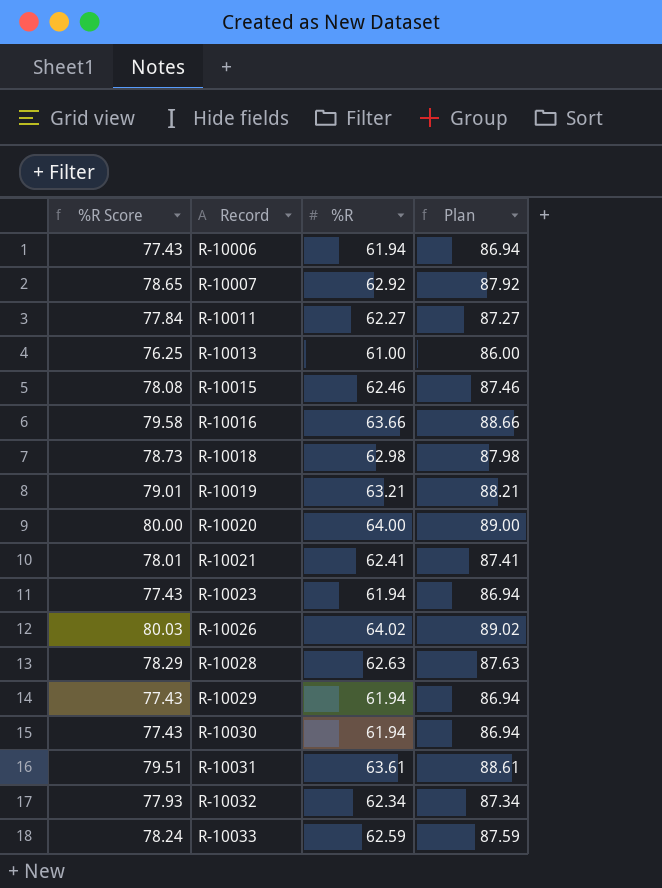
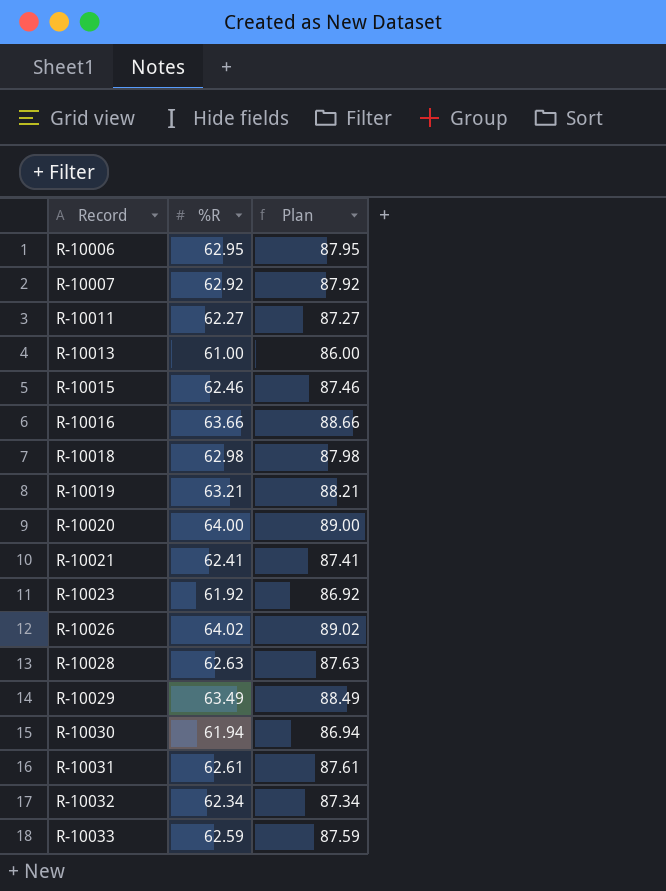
column %R Score | formula: [%R] * 1.25 -> none
R-10006 | %R: 61.94 -> 62.95
R-10006 | Plan: 86.94 -> 87.95
R-10023 | %R: 61.94 -> 61.92
R-10023 | Plan: 86.94 -> 86.92
R-10029 | %R: 61.94 -> 63.49
R-10029 | Plan: 86.94 -> 88.49
R-10031 | %R: 63.61 -> 62.61
R-10031 | Plan: 88.61 -> 87.61

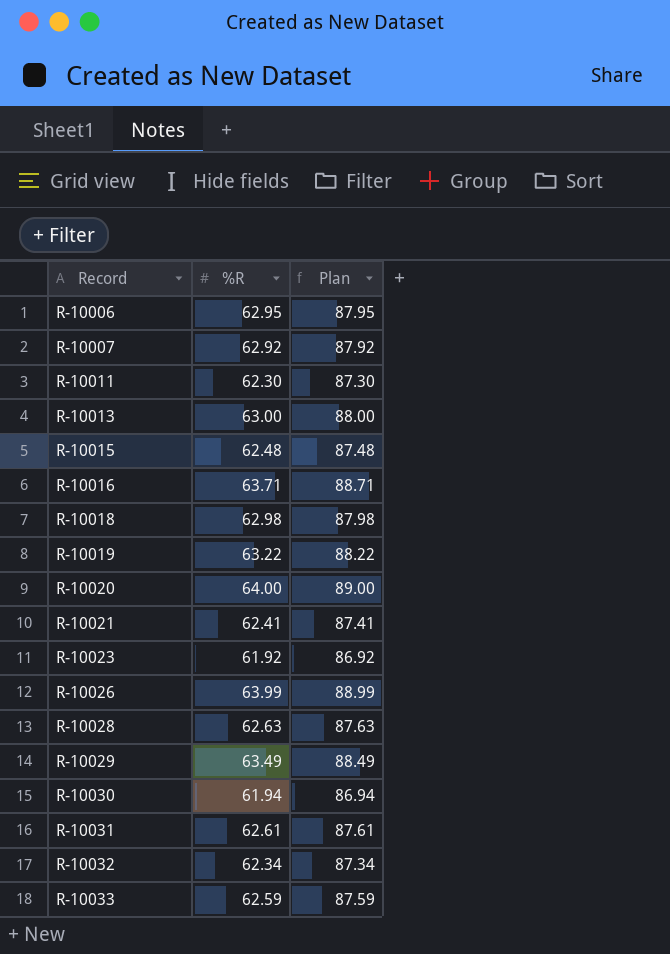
R-10011 | %R: 62.27 -> 62.30
R-10011 | Plan: 87.27 -> 87.30
R-10013 | %R: 61.00 -> 63.00
R-10013 | Plan: 86.00 -> 88.00
R-10015 | %R: 62.46 -> 62.48
R-10015 | Plan: 87.46 -> 87.48
R-10016 | %R: 63.66 -> 63.71
R-10016 | Plan: 88.66 -> 88.71
R-10019 | %R: 63.21 -> 63.22
R-10019 | Plan: 88.21 -> 88.22
R-10026 | %R: 64.02 -> 63.99
R-10026 | Plan: 89.02 -> 88.99

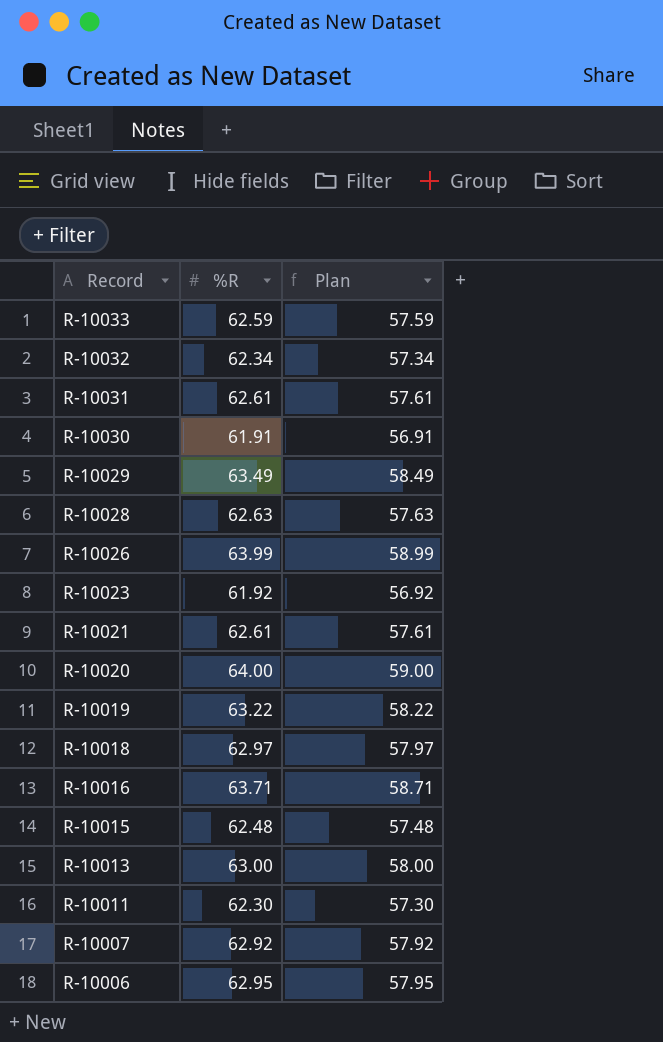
row order: Record ascending -> Record descending
column Plan | formula: [%R] + 25 -> [%R] - 5
R-10030 | %R: 61.94 -> 61.91
R-10021 | %R: 62.41 -> 62.61
R-10018 | %R: 62.98 -> 62.97

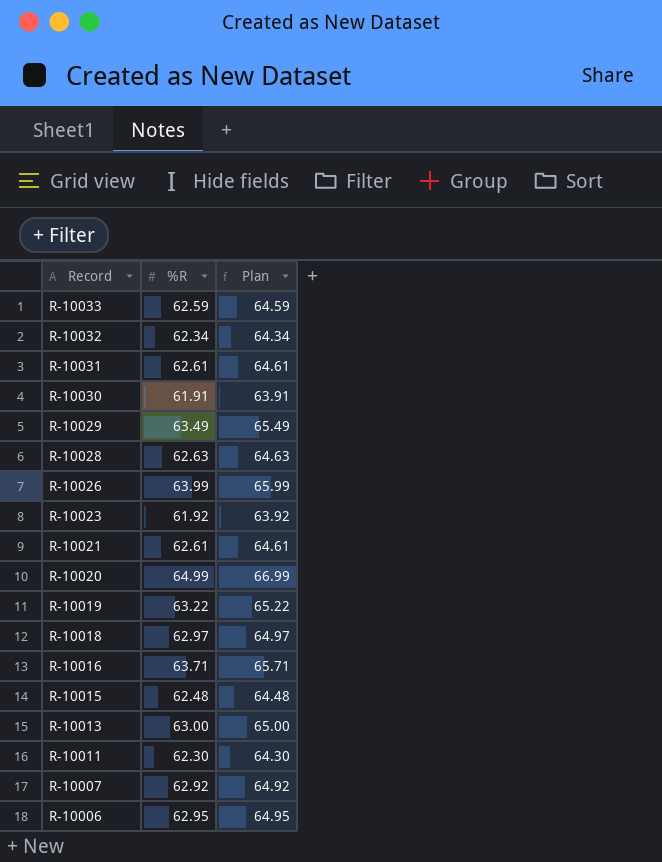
column Plan | formula: [%R] - 5 -> [%R] + 2
R-10020 | %R: 64.00 -> 64.99

